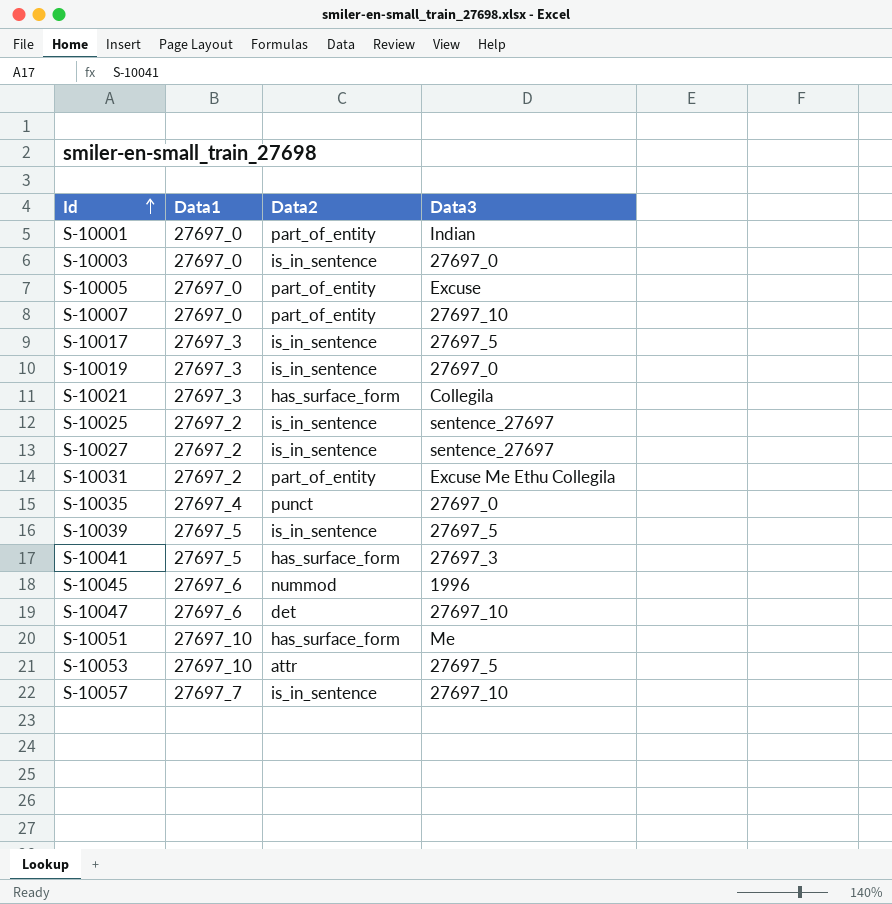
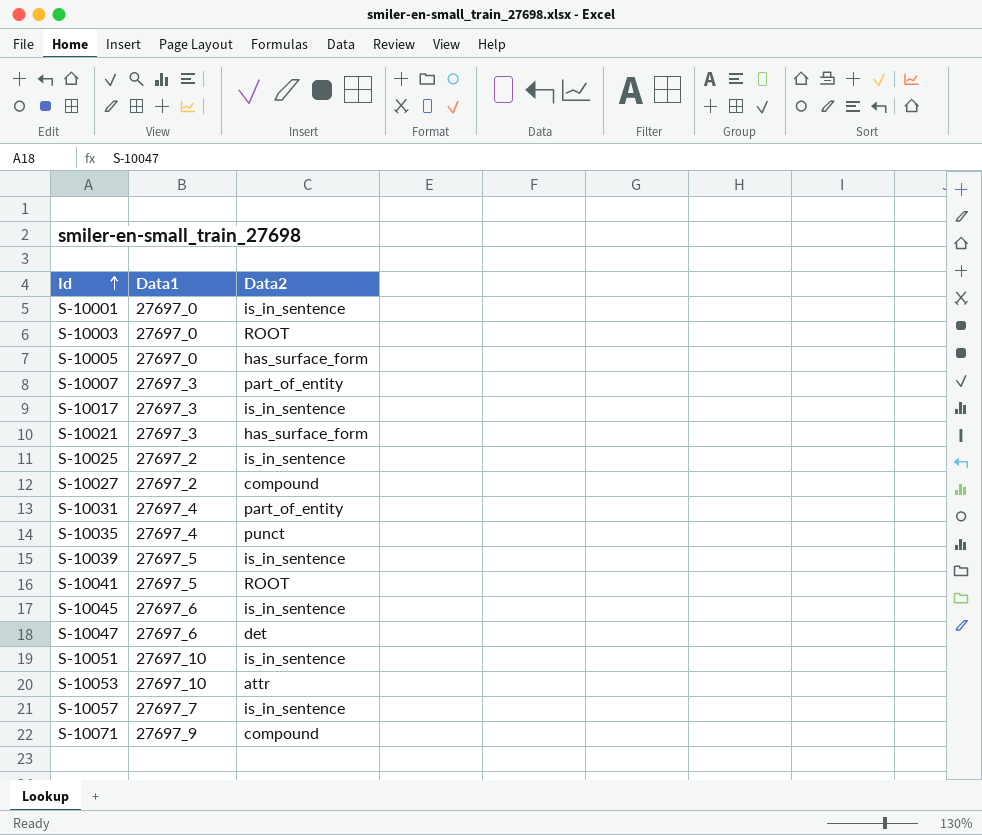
column Data3 | position: 4 -> none
row S-10019: 27697_3 | is_in_sentence | 27697_0 -> none
S-10001 | Data2: part_of_entity -> is_in_sentence
S-10003 | Data2: is_in_sentence -> ROOT
S-10005 | Data2: part_of_entity -> has_surface_form
S-10007 | Data1: 27697_0 -> 27697_3
S-10027 | Data2: is_in_sentence -> compound
S-10031 | Data1: 27697_2 -> 27697_4
S-10041 | Data2: has_surface_form -> ROOT
S-10045 | Data2: nummod -> is_in_sentence
S-10051 | Data2: has_surface_form -> is_in_sentence
row S-10071: none -> 27697_9 | compound

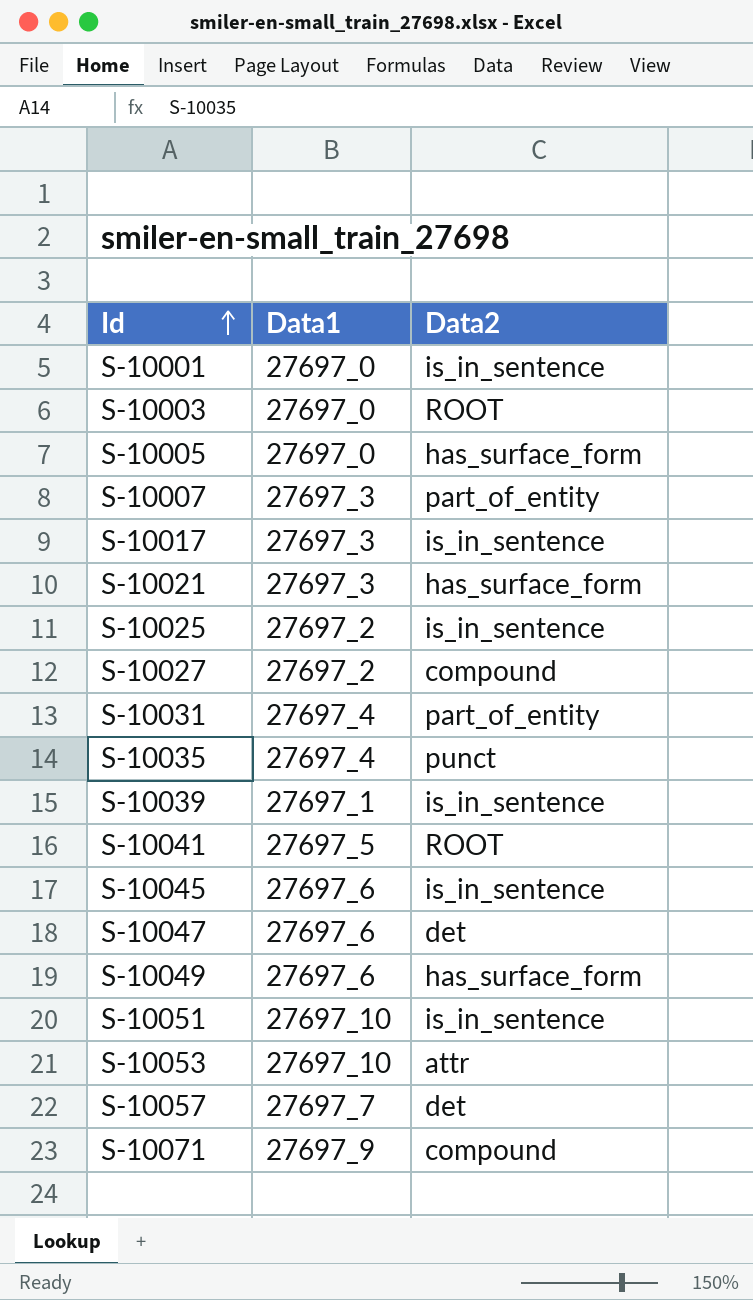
S-10039 | Data1: 27697_5 -> 27697_1
row S-10049: none -> 27697_6 | has_surface_form
S-10057 | Data2: is_in_sentence -> det

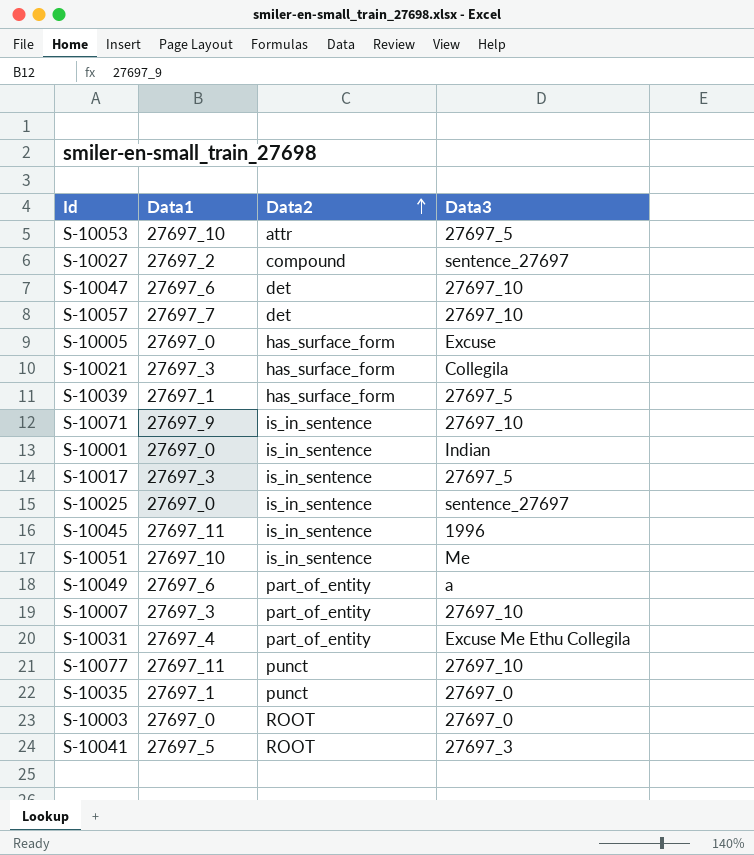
row order: Id ascending -> Data2 ascending
column Data3 | position: none -> 4
S-10039 | Data2: is_in_sentence -> has_surface_form
S-10071 | Data2: compound -> is_in_sentence
S-10025 | Data1: 27697_2 -> 27697_0
S-10045 | Data1: 27697_6 -> 27697_11
S-10049 | Data2: has_surface_form -> part_of_entity
row S-10077: none -> 27697_11 | punct | 27697_10
S-10035 | Data1: 27697_4 -> 27697_1

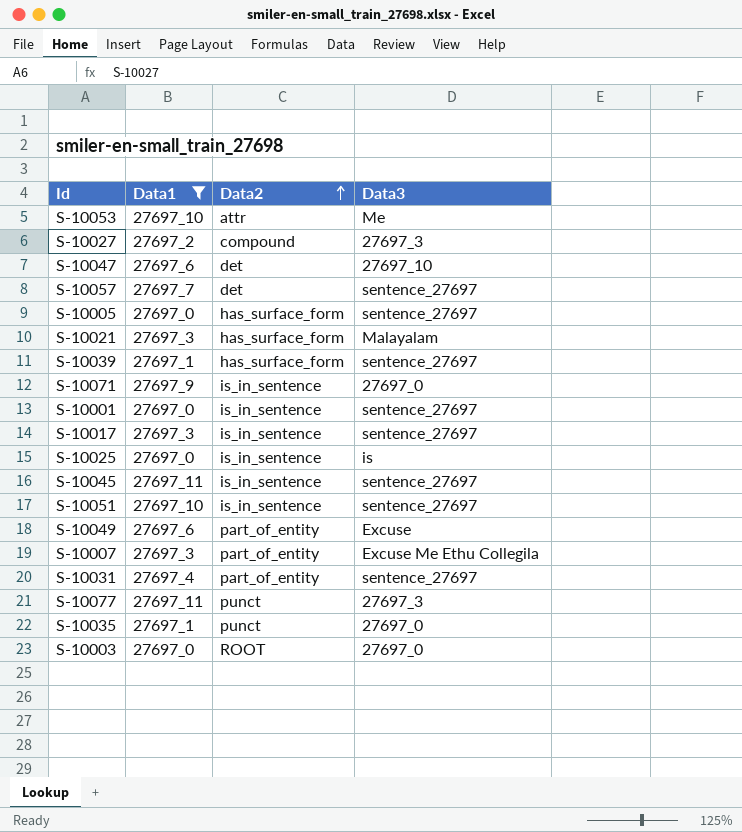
filter: none -> Data1 != 27697_5
S-10053 | Data3: 27697_5 -> Me
S-10027 | Data3: sentence_27697 -> 27697_3
S-10057 | Data3: 27697_10 -> sentence_27697
S-10005 | Data3: Excuse -> sentence_27697
S-10021 | Data3: Collegila -> Malayalam
S-10039 | Data3: 27697_5 -> sentence_27697
S-10071 | Data3: 27697_10 -> 27697_0
S-10001 | Data3: Indian -> sentence_27697
S-10017 | Data3: 27697_5 -> sentence_27697
S-10025 | Data3: sentence_27697 -> is
S-10045 | Data3: 1996 -> sentence_27697
S-10051 | Data3: Me -> sentence_27697
S-10049 | Data3: a -> Excuse
S-10007 | Data3: 27697_10 -> Excuse Me Ethu Collegila
S-10031 | Data3: Excuse Me Ethu Collegila -> sentence_27697
S-10077 | Data3: 27697_10 -> 27697_3

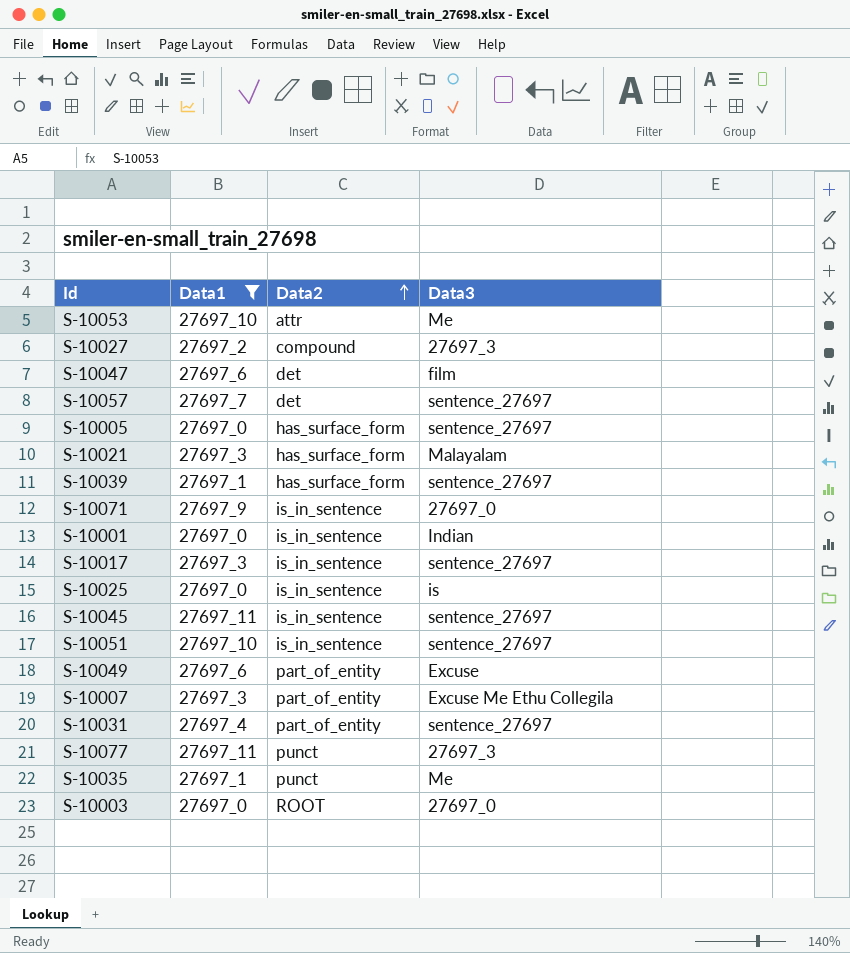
S-10047 | Data3: 27697_10 -> film
S-10001 | Data3: sentence_27697 -> Indian
S-10035 | Data3: 27697_0 -> Me

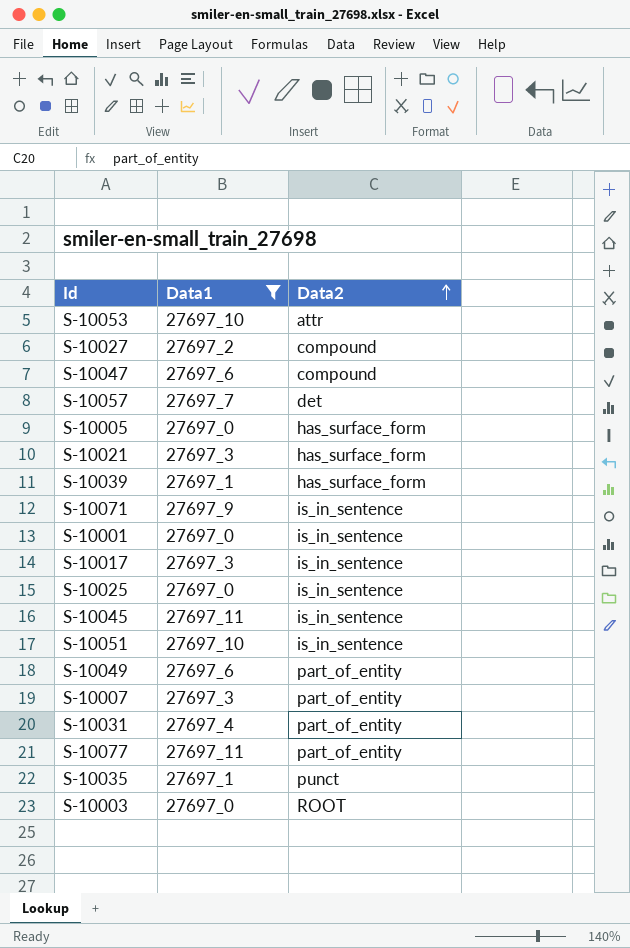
column Data3 | position: 4 -> none
S-10047 | Data2: det -> compound
S-10077 | Data2: punct -> part_of_entity

